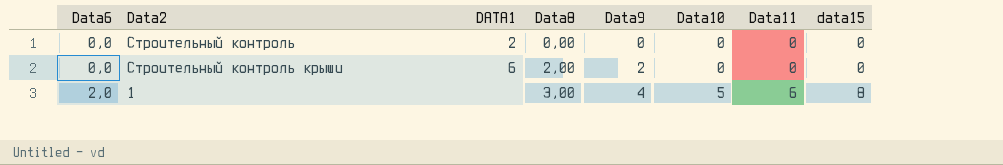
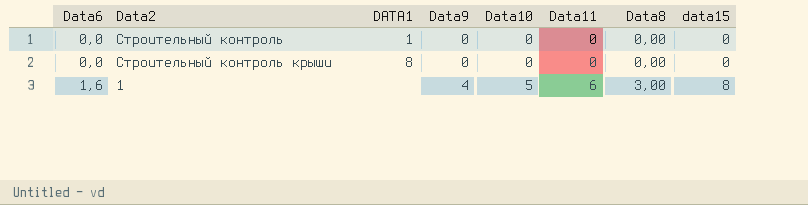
column Data8 | position: 4 -> 7
Строительный контроль | DATA1: 2 -> 1
Строительный контроль крыши | DATA1: 6 -> 8
Строительный контроль крыши | Data9: 2 -> 0
Строительный контроль крыши | Data8: 2,00 -> 0,00
1 | Data6: 2,0 -> 1,6

